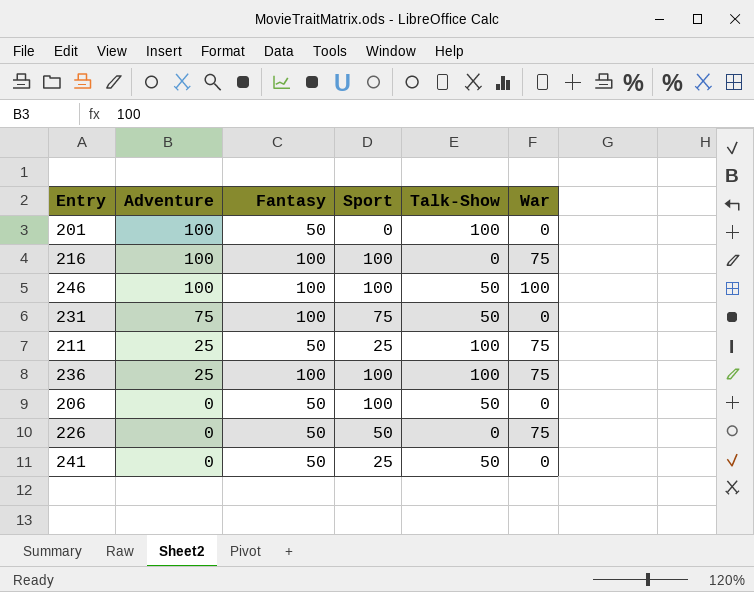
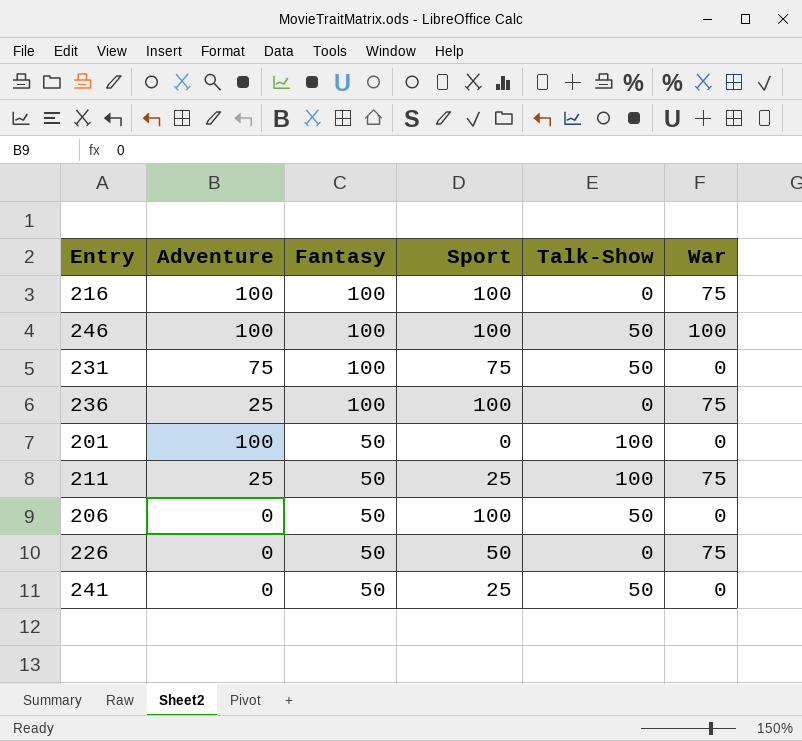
row order: Adventure descending -> Fantasy descending
236 | Talk-Show: 100 -> 0

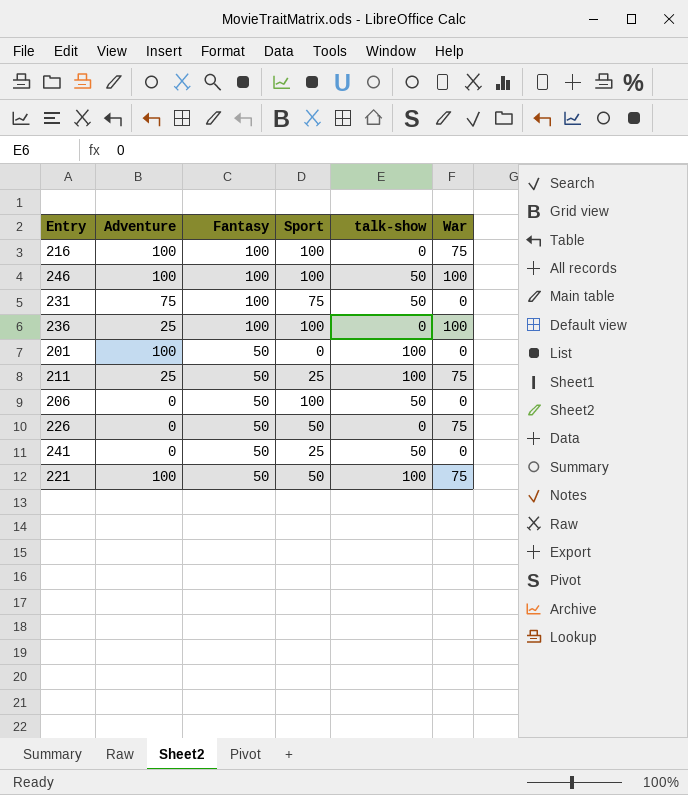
column name: Talk-Show -> talk-show
236 | War: 75 -> 100
row 221: none -> 100 | 50 | 50 | 100 | 75

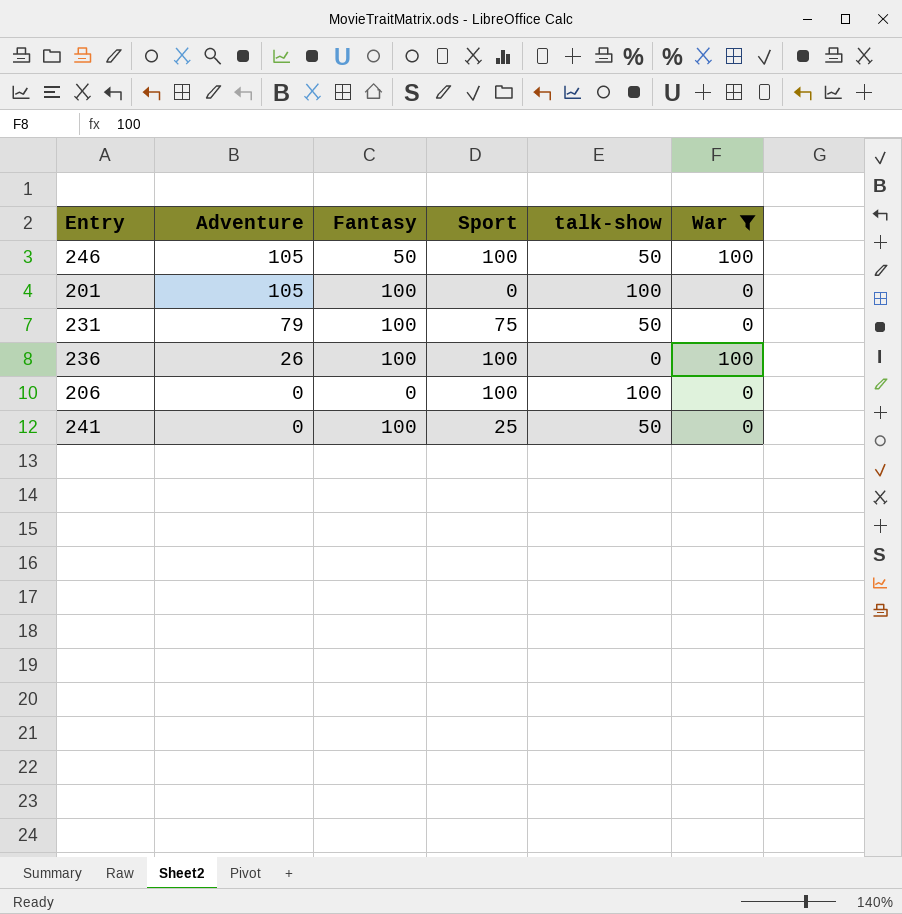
filter: none -> War != 75
row order: Fantasy descending -> Adventure descending
246 | Adventure: 100 -> 105
246 | Fantasy: 100 -> 50
201 | Adventure: 100 -> 105
201 | Fantasy: 50 -> 100
231 | Adventure: 75 -> 79
236 | Adventure: 25 -> 26
206 | Fantasy: 50 -> 0
206 | talk-show: 50 -> 100
241 | Fantasy: 50 -> 100

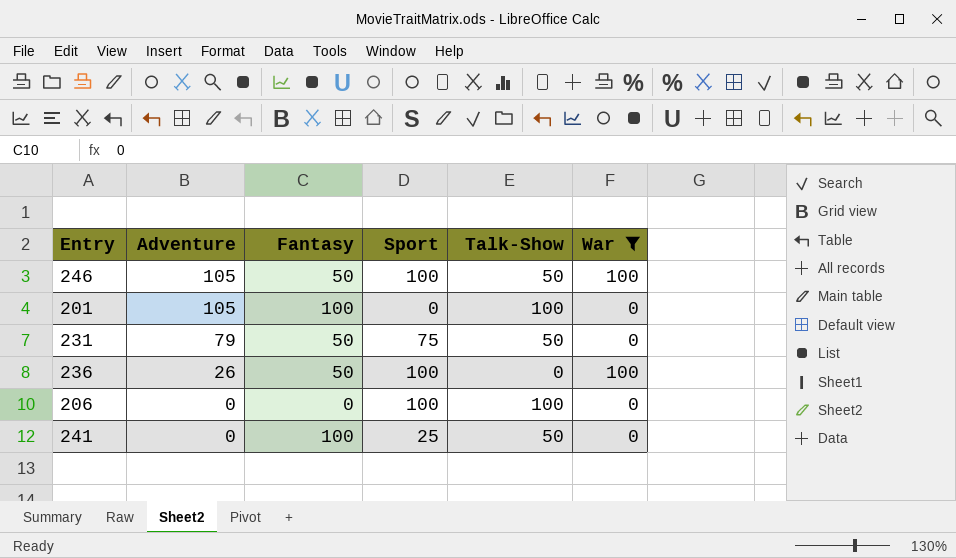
column name: talk-show -> Talk-Show
231 | Fantasy: 100 -> 50
236 | Fantasy: 100 -> 50

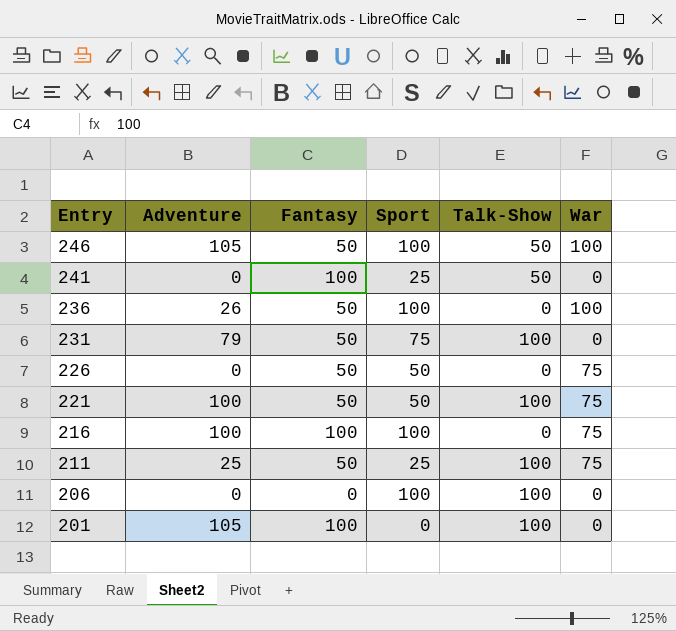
filter: War != 75 -> none
row order: Adventure descending -> Entry descending
231 | Talk-Show: 50 -> 100

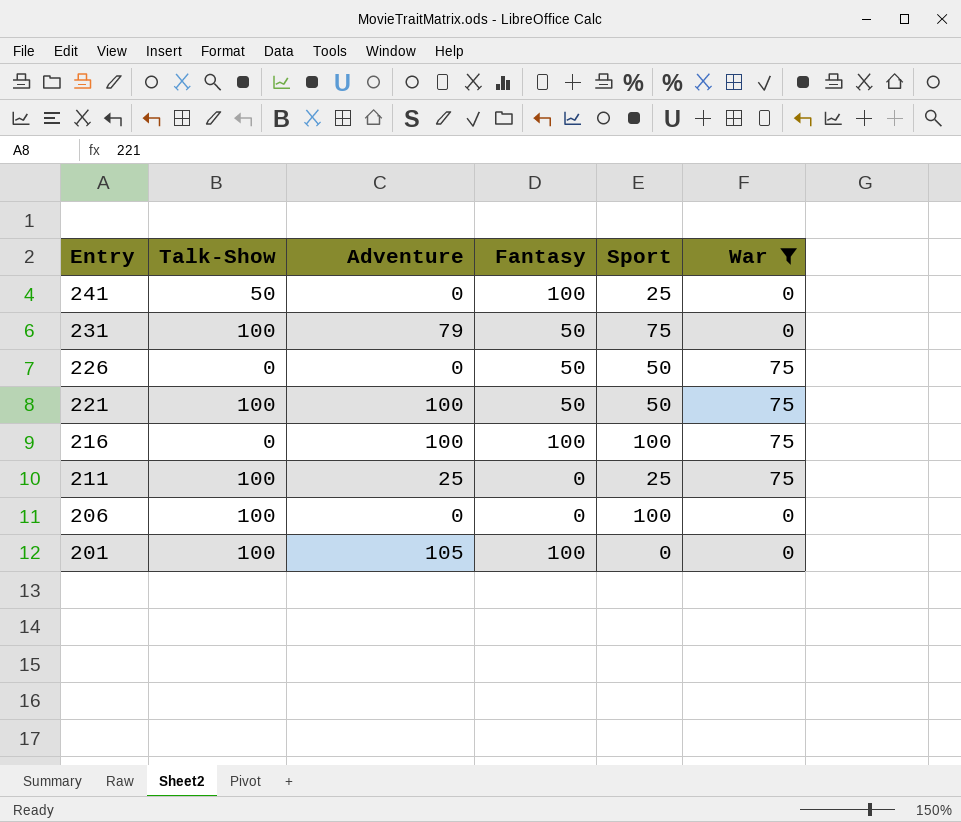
filter: none -> War != 100
column Talk-Show | position: 5 -> 2
211 | Fantasy: 50 -> 0

